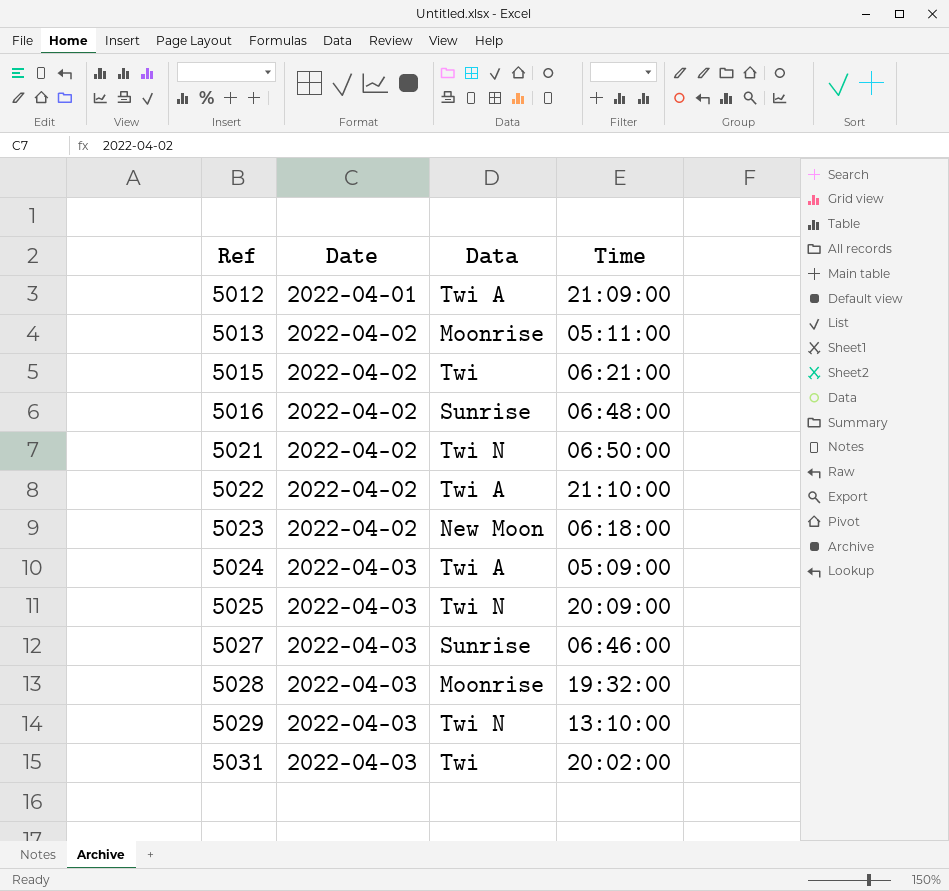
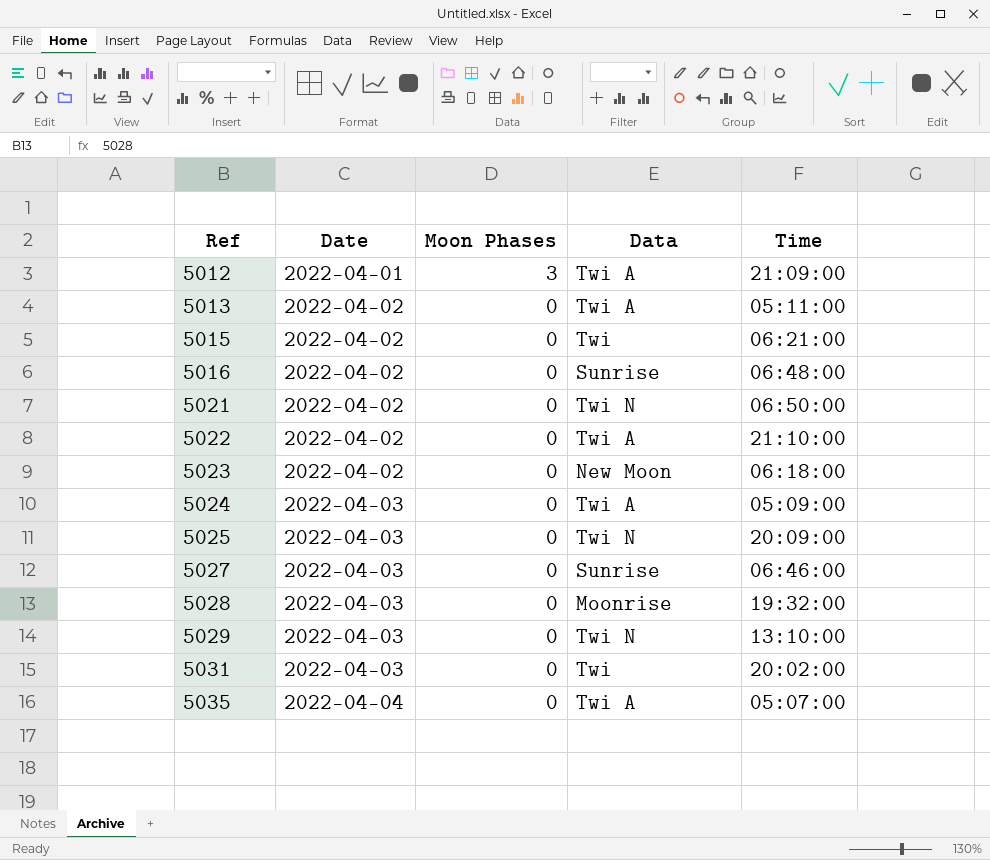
column Moon Phases | position: none -> 3
5013 | Data: Moonrise -> Twi A
row 5035: none -> 2022-04-04 | 0 | Twi A | 05:07:00

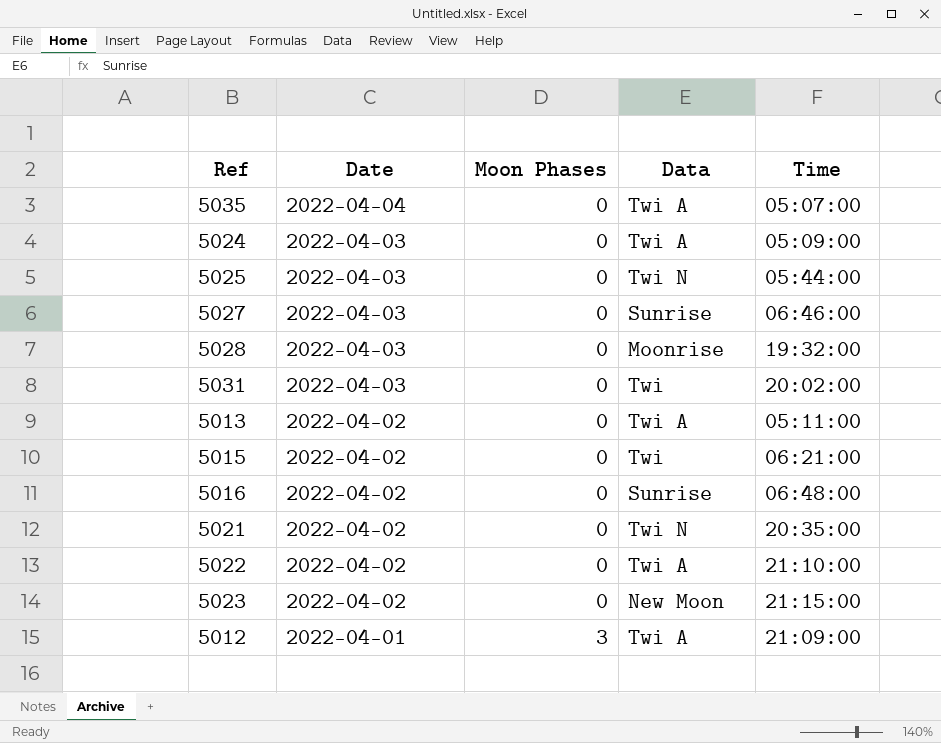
row order: Ref ascending -> Date descending
row 5029: 2022-04-03 | 0 | Twi N | 13:10:00 -> none
5025 | Time: 20:09:00 -> 05:44:00
5021 | Time: 06:50:00 -> 20:35:00
5023 | Time: 06:18:00 -> 21:15:00

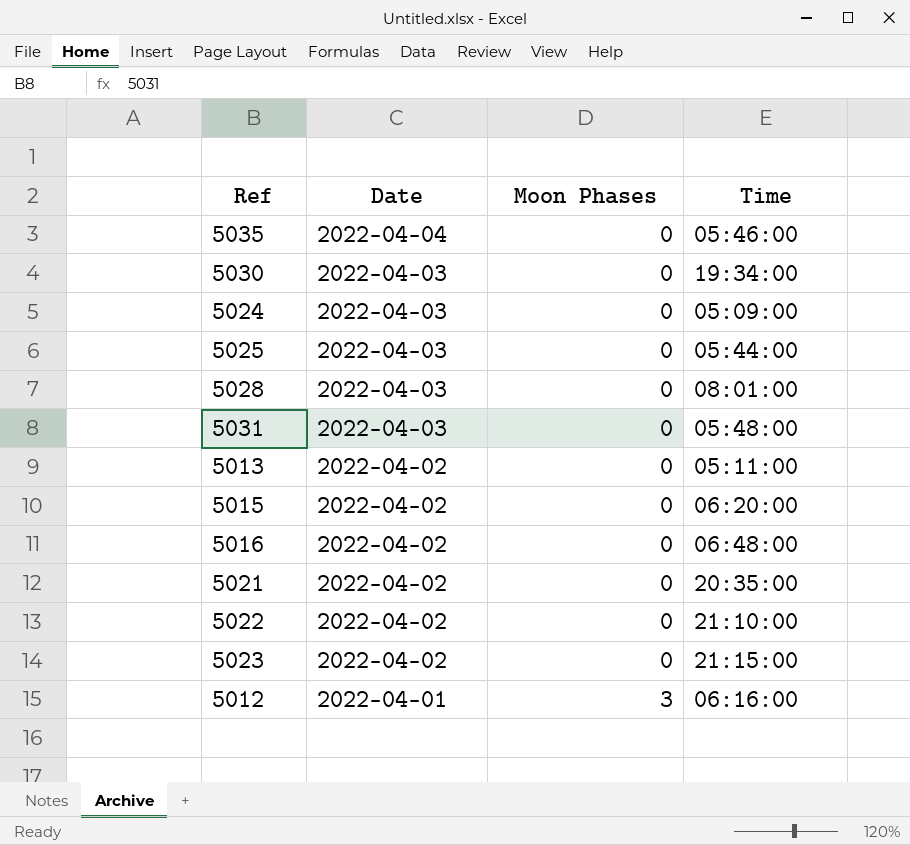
column Data | position: 4 -> none
row 5027: 2022-04-03 | 0 | Sunrise | 06:46:00 -> none
5035 | Time: 05:07:00 -> 05:46:00
row 5030: none -> 2022-04-03 | 0 | 19:34:00
5028 | Time: 19:32:00 -> 08:01:00
5031 | Time: 20:02:00 -> 05:48:00
5015 | Time: 06:21:00 -> 06:20:00
5012 | Time: 21:09:00 -> 06:16:00

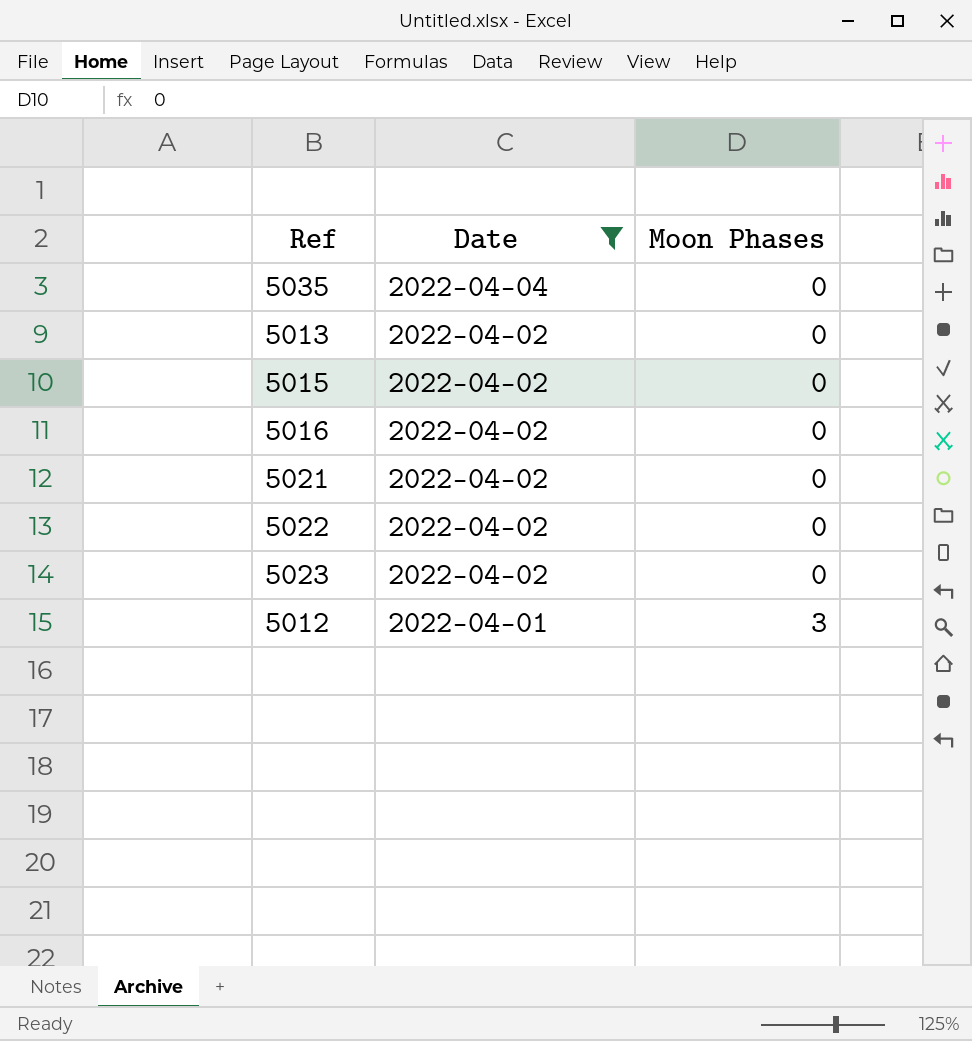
filter: none -> Date != 2022-04-03
column Time | position: 4 -> none

